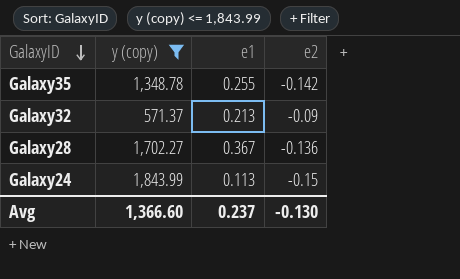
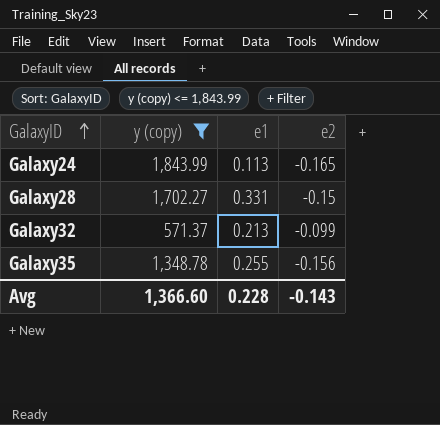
row order: GalaxyID descending -> GalaxyID ascending
Galaxy24 | e2: -0.15 -> -0.165
Galaxy28 | e1: 0.367 -> 0.331
Galaxy28 | e2: -0.136 -> -0.15
Galaxy32 | e2: -0.09 -> -0.099
Galaxy35 | e2: -0.142 -> -0.156
Avg | e1: 0.237 -> 0.228
Avg | e2: -0.130 -> -0.143

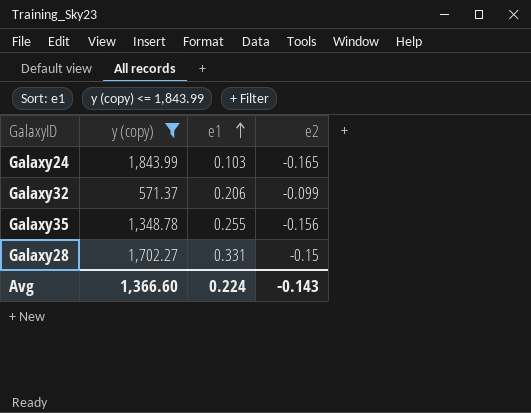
row order: GalaxyID ascending -> e1 ascending
Galaxy24 | e1: 0.113 -> 0.103
Galaxy32 | e1: 0.213 -> 0.206
Avg | e1: 0.228 -> 0.224

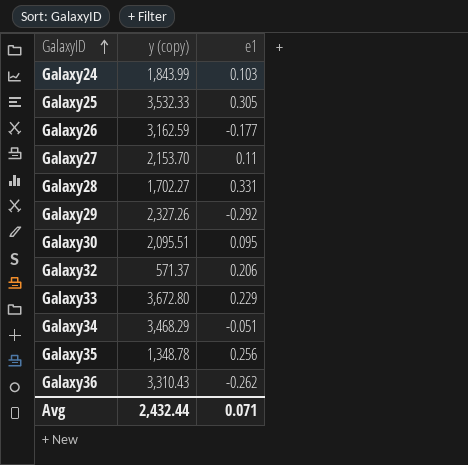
filter: y (copy) <= 1,843.99 -> none
row order: e1 ascending -> GalaxyID ascending
column e2 | position: 4 -> none
Galaxy35 | e1: 0.255 -> 0.256
Avg | y (copy): 1,366.60 -> 2,432.44
Avg | e1: 0.224 -> 0.071

